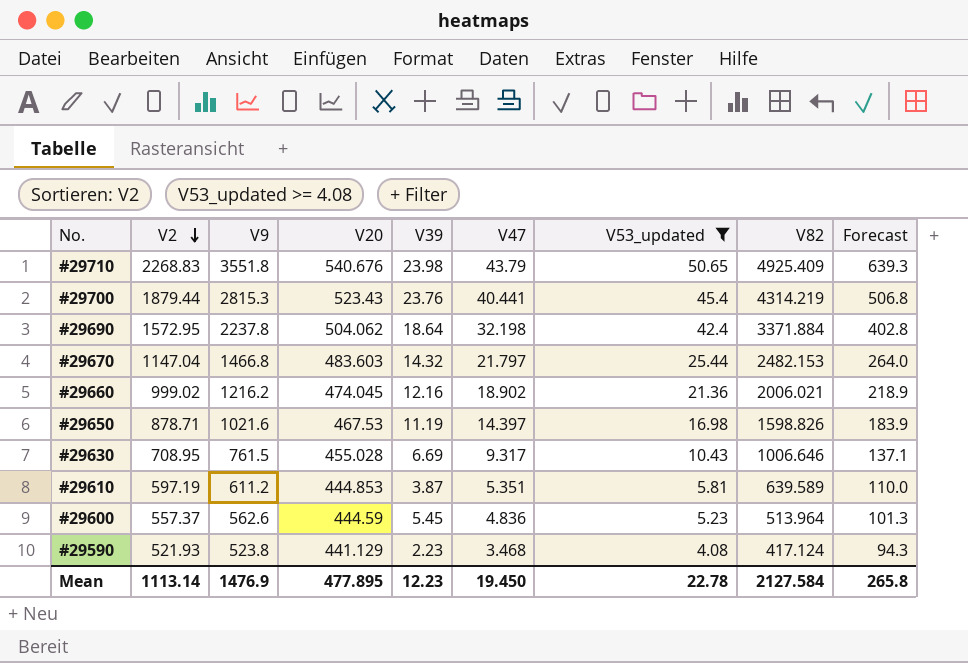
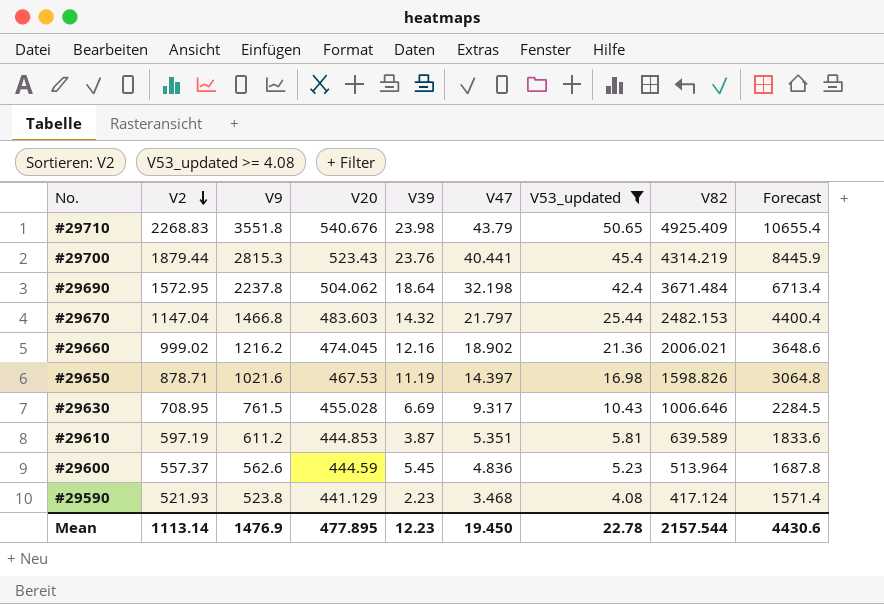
column Forecast | formula: [V9] * 0.18 -> [V9] * 3
#29690 | V82: 3371.884 -> 3671.484
Mean | V82: 2127.584 -> 2157.544
Mean | Forecast: 265.8 -> 4430.6

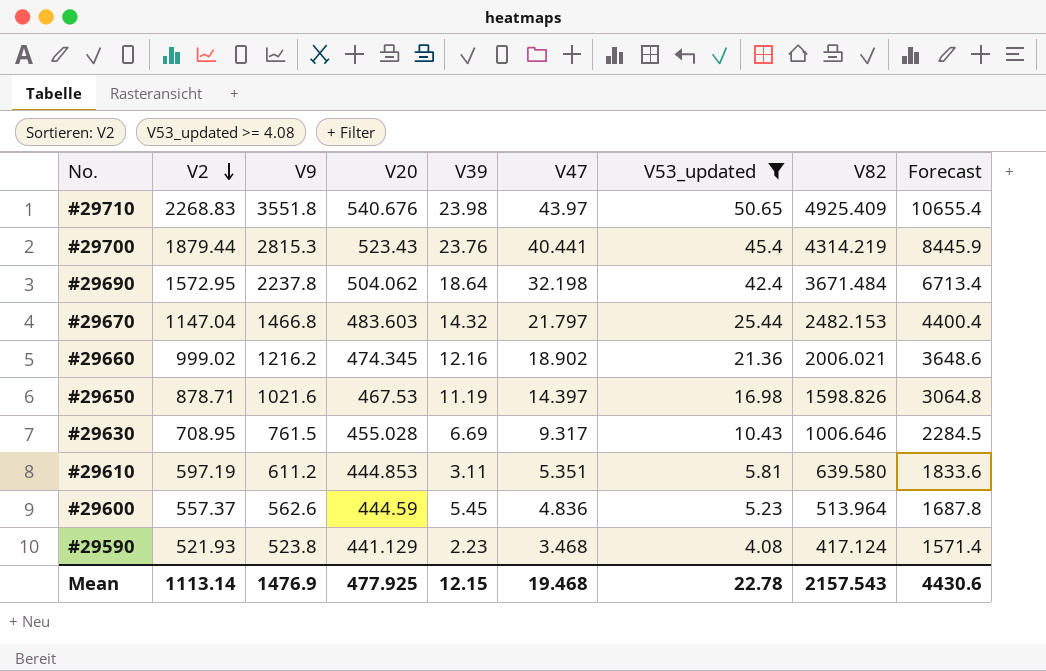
#29710 | V47: 43.79 -> 43.97
#29660 | V20: 474.045 -> 474.345
#29610 | V39: 3.87 -> 3.11
#29610 | V82: 639.589 -> 639.580
Mean | V20: 477.895 -> 477.925
Mean | V39: 12.23 -> 12.15
Mean | V47: 19.450 -> 19.468
Mean | V82: 2157.544 -> 2157.543

